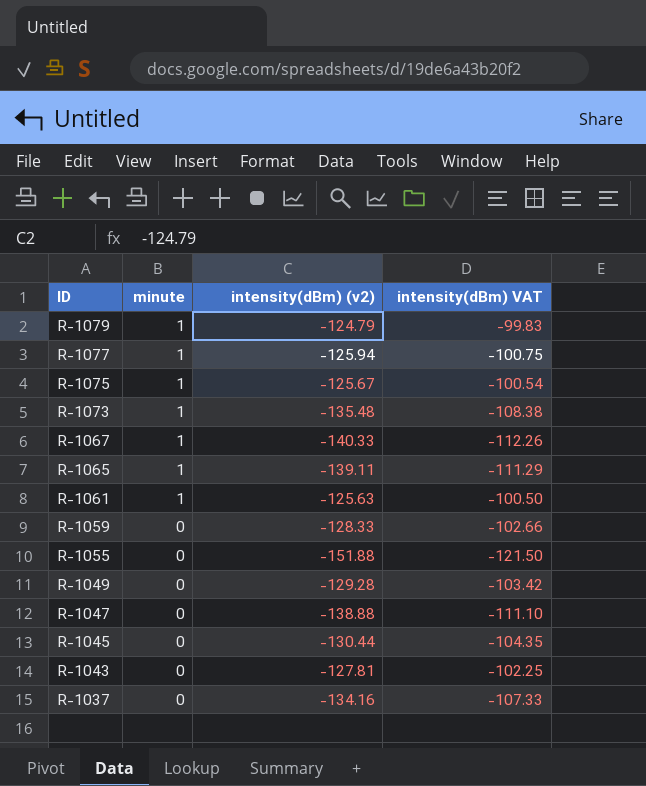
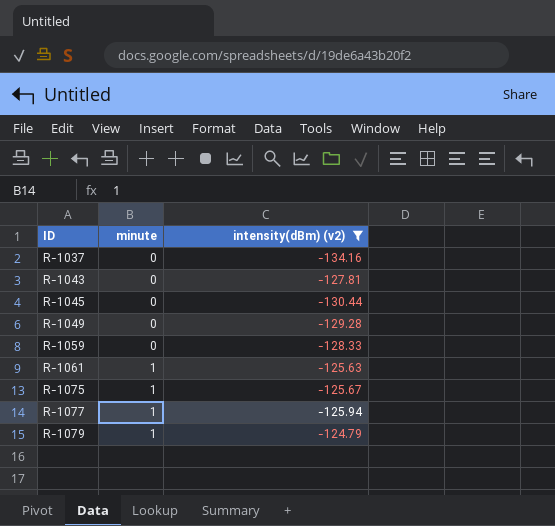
filter: none -> intensity(dBm) (v2) >= -134.16
row order: ID descending -> ID ascending
column intensity(dBm) VAT | formula: [intensity(dBm) (v2)] * 0.8 -> none

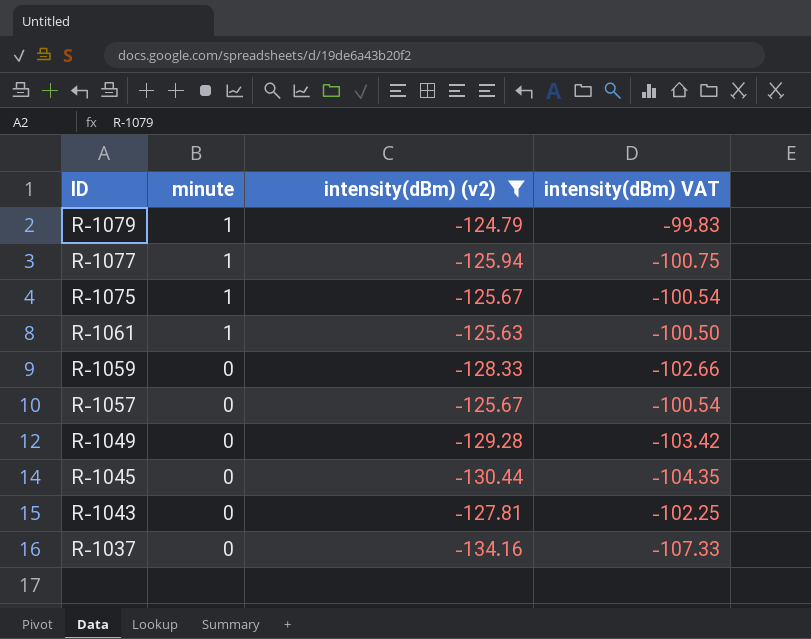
row order: ID ascending -> ID descending
column intensity(dBm) VAT | formula: none -> [intensity(dBm) (v2)] * 0.8
row R-1057: none -> 0 | -125.67 | -100.54

